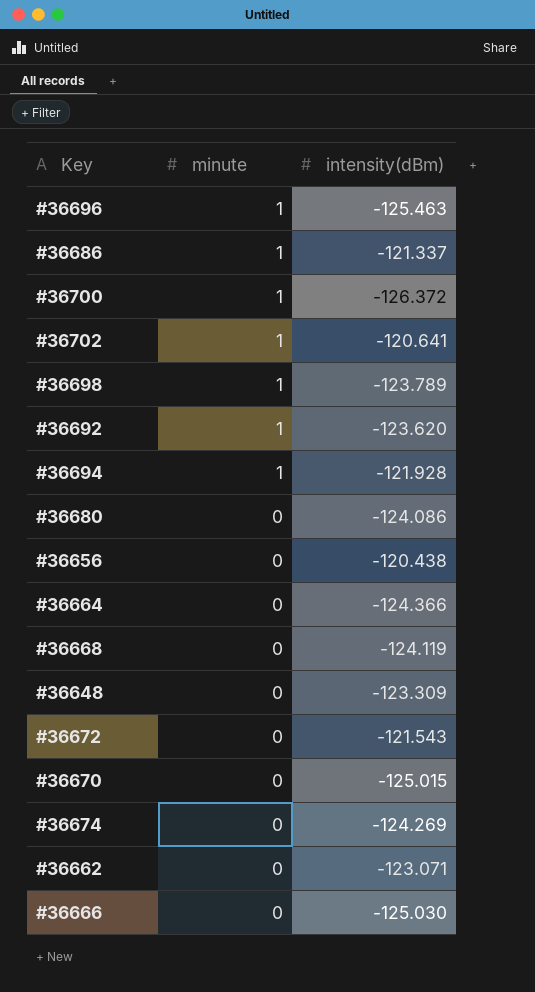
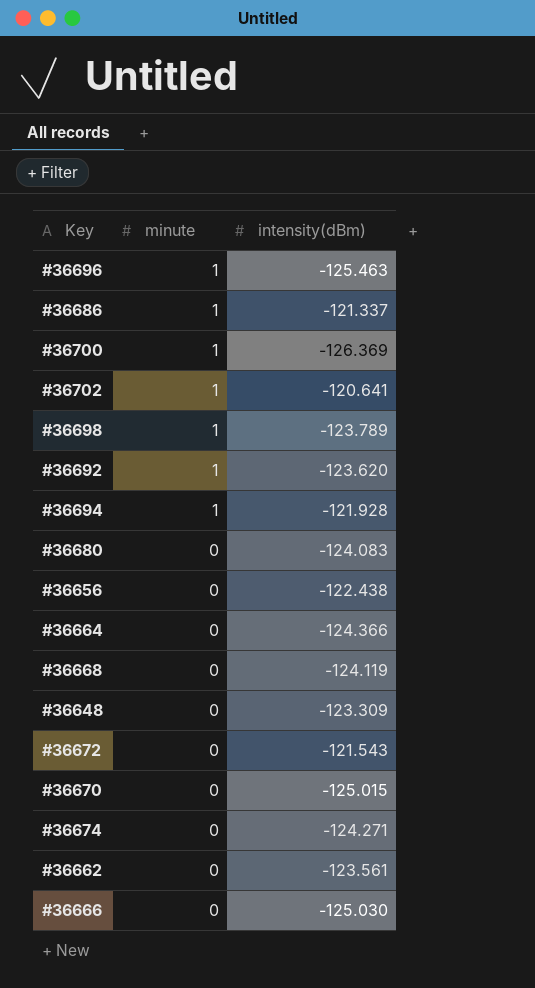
#36700 | intensity(dBm): -126.372 -> -126.369
#36680 | intensity(dBm): -124.086 -> -124.083
#36656 | intensity(dBm): -120.438 -> -122.438
#36674 | intensity(dBm): -124.269 -> -124.271
#36662 | intensity(dBm): -123.071 -> -123.561

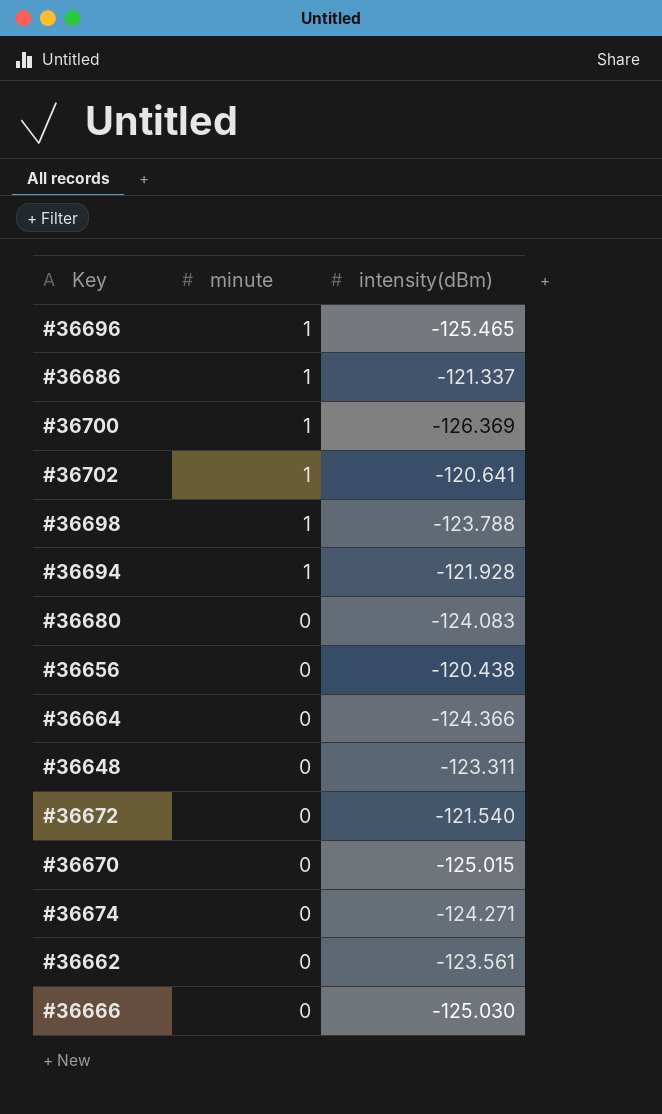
row #36692: 1 | -123.620 -> none
row #36668: 0 | -124.119 -> none
#36696 | intensity(dBm): -125.463 -> -125.465
#36698 | intensity(dBm): -123.789 -> -123.788
#36656 | intensity(dBm): -122.438 -> -120.438
#36648 | intensity(dBm): -123.309 -> -123.311
#36672 | intensity(dBm): -121.543 -> -121.540

